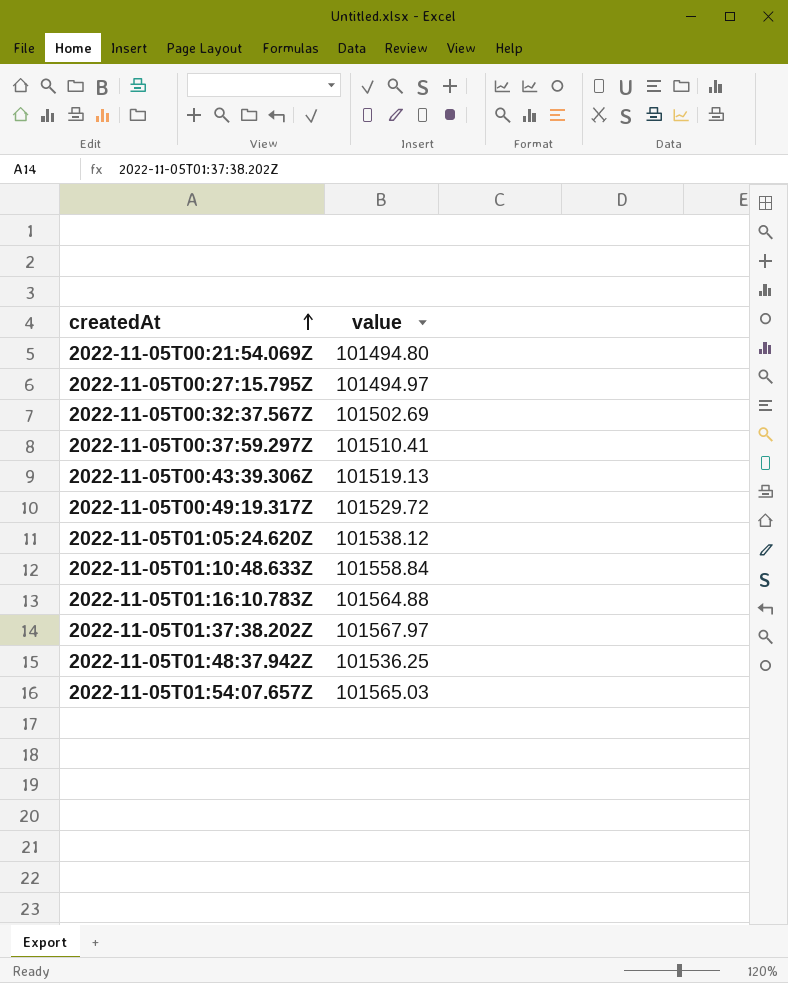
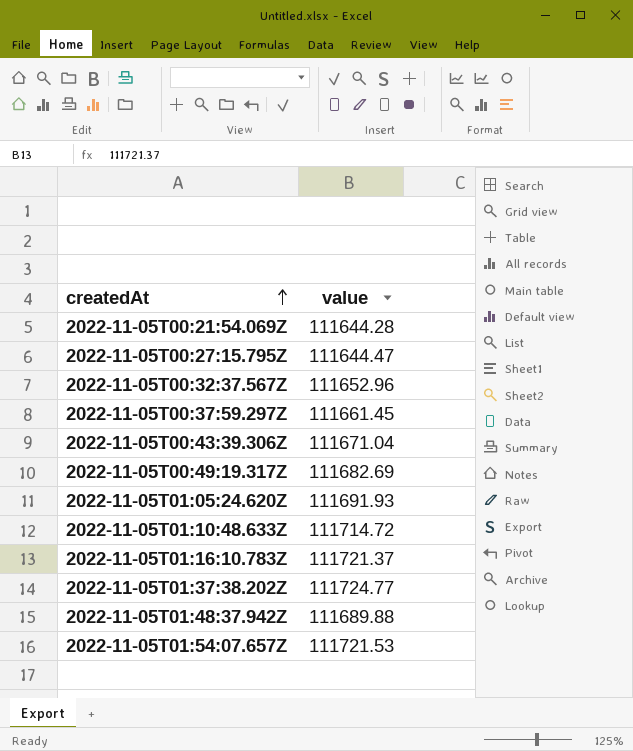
2022-11-05T00:21:54.069Z | value: 101494.80 -> 111644.28
2022-11-05T00:27:15.795Z | value: 101494.97 -> 111644.47
2022-11-05T00:32:37.567Z | value: 101502.69 -> 111652.96
2022-11-05T00:37:59.297Z | value: 101510.41 -> 111661.45
2022-11-05T00:43:39.306Z | value: 101519.13 -> 111671.04
2022-11-05T00:49:19.317Z | value: 101529.72 -> 111682.69
2022-11-05T01:05:24.620Z | value: 101538.12 -> 111691.93
2022-11-05T01:10:48.633Z | value: 101558.84 -> 111714.72
2022-11-05T01:16:10.783Z | value: 101564.88 -> 111721.37
2022-11-05T01:37:38.202Z | value: 101567.97 -> 111724.77
2022-11-05T01:48:37.942Z | value: 101536.25 -> 111689.88
2022-11-05T01:54:07.657Z | value: 101565.03 -> 111721.53

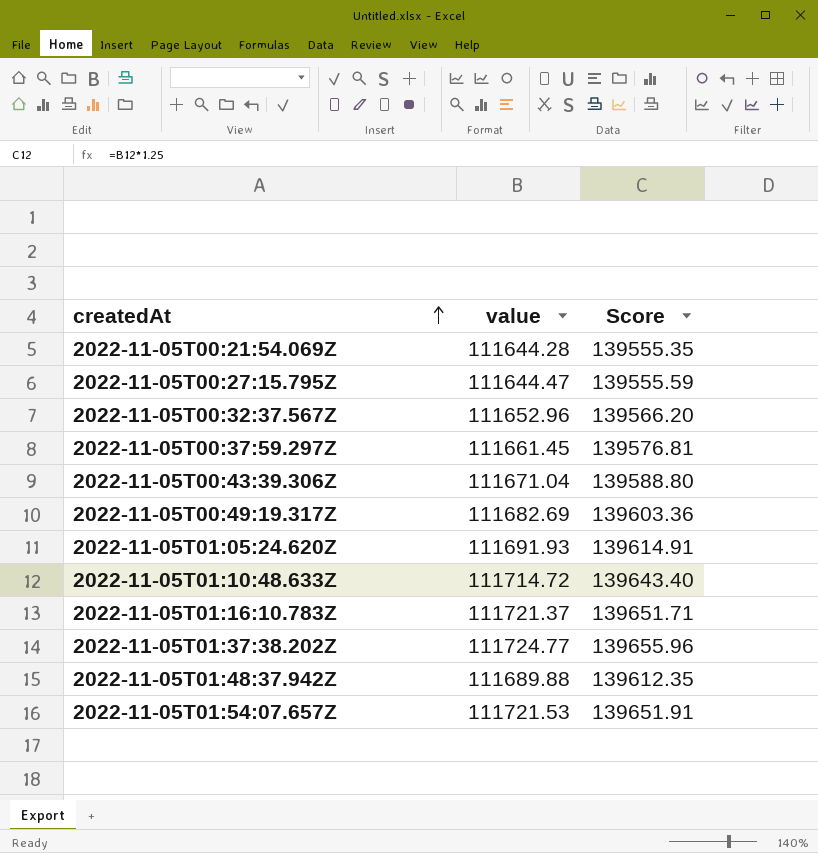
column Score | formula: none -> [value] * 1.25

